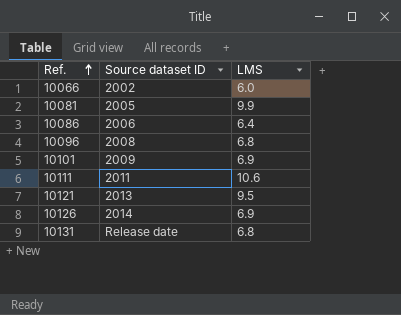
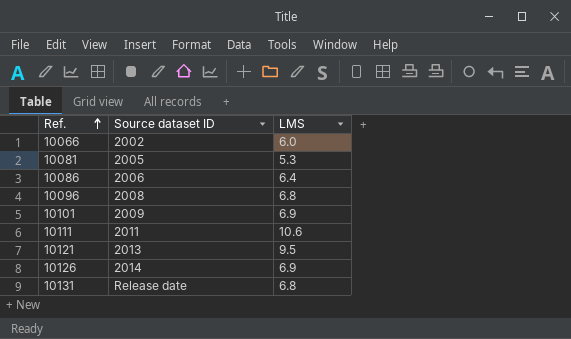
10081 | LMS: 9.9 -> 5.3

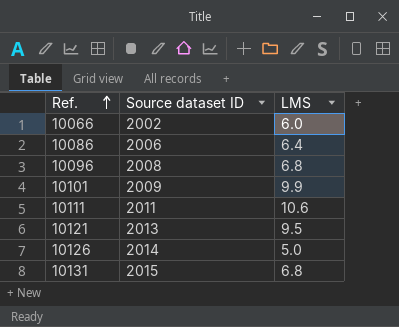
row 10081: 2005 | 5.3 -> none
10101 | LMS: 6.9 -> 9.9
10126 | LMS: 6.9 -> 5.0
10131 | Source dataset ID: Release date -> 2015

